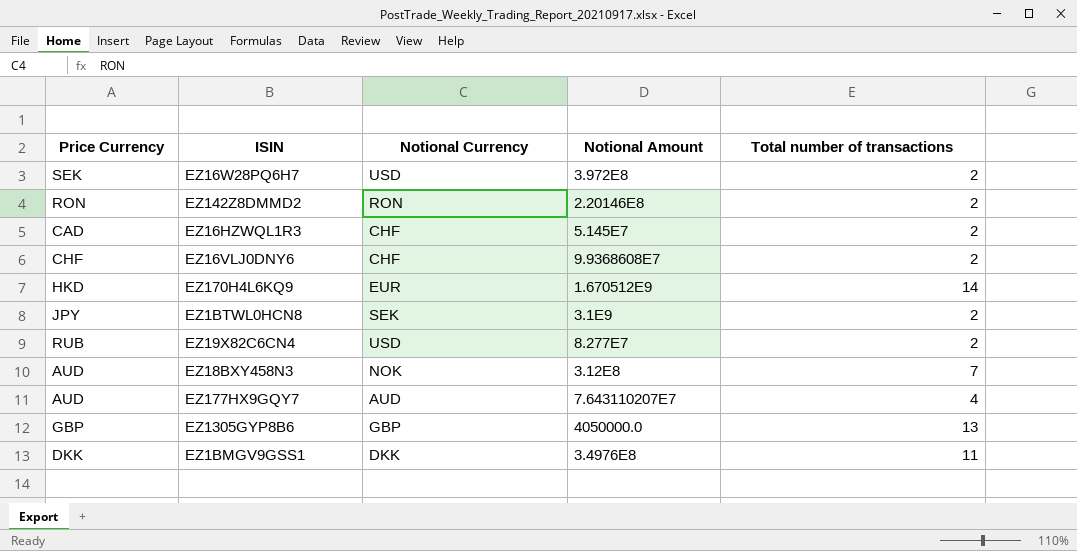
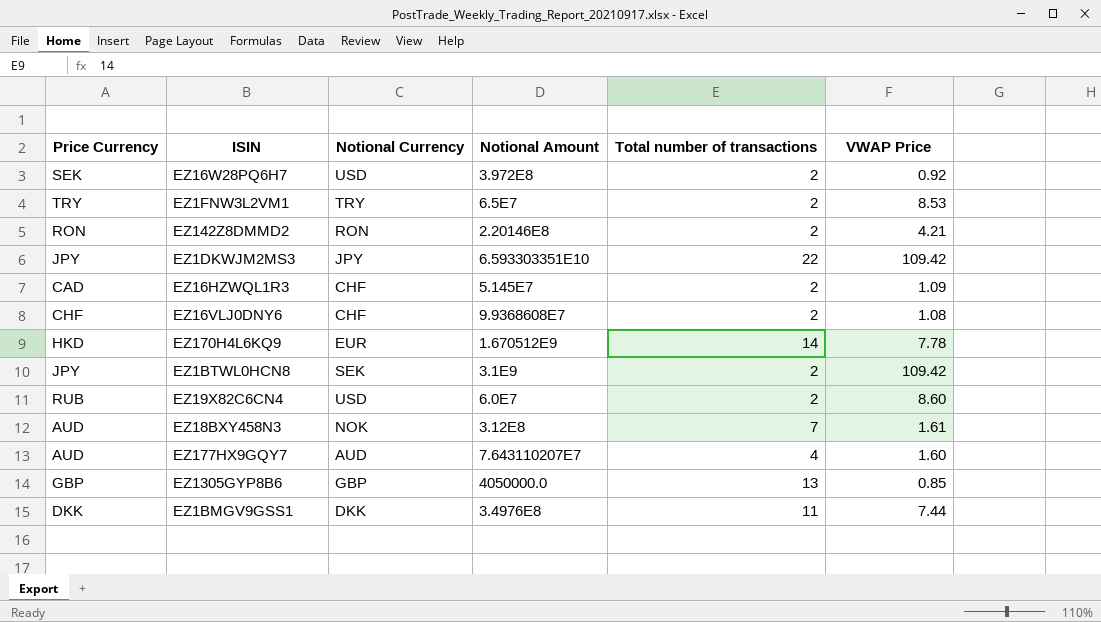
column VWAP Price | position: none -> 6
row EZ1FNW3L2VM1: none -> TRY | TRY | 6.5E7 | 2 | 8.53
row EZ1DKWJM2MS3: none -> JPY | JPY | 6.593303351E10 | 22 | 109.42
EZ19X82C6CN4 | Notional Amount: 8.277E7 -> 6.0E7

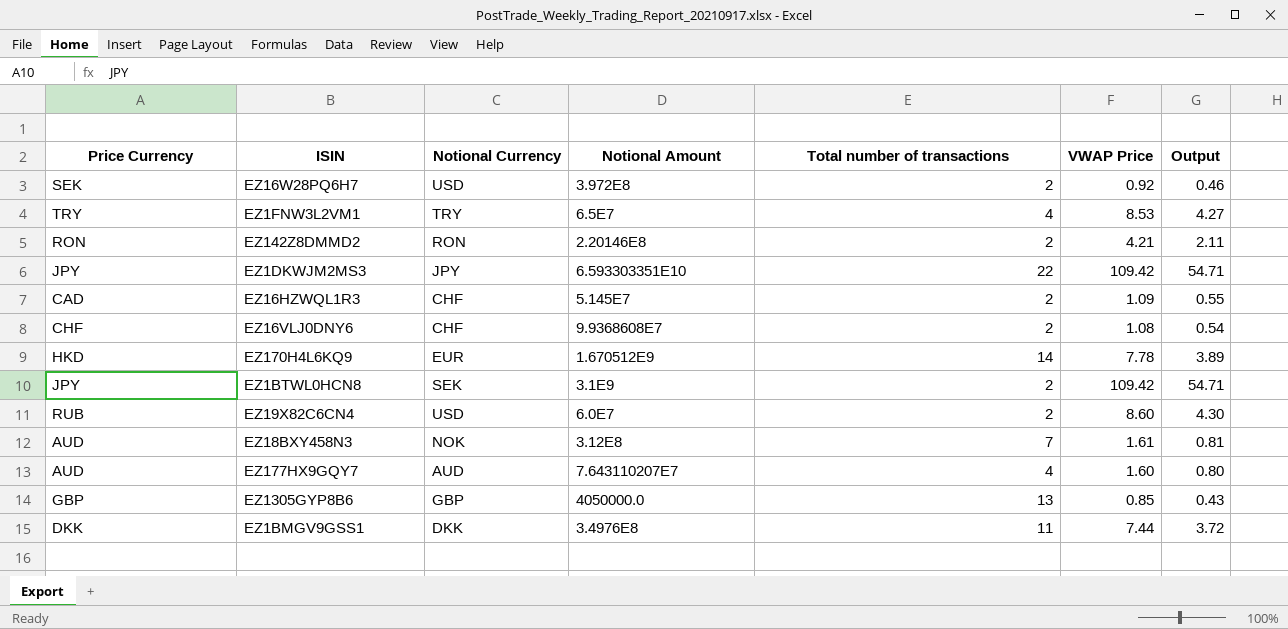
column Output | formula: none -> [VWAP Price] * 0.5
EZ1FNW3L2VM1 | Total number of transactions: 2 -> 4

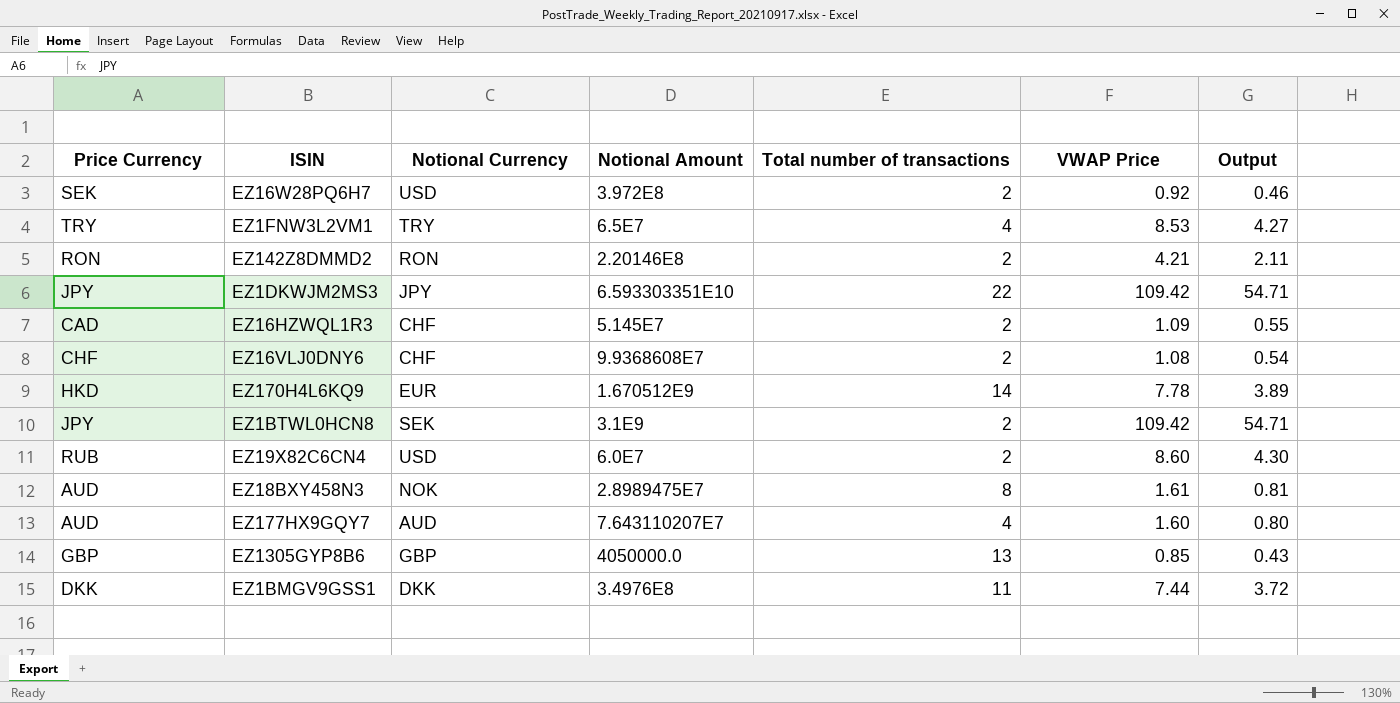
EZ18BXY458N3 | Notional Amount: 3.12E8 -> 2.8989475E7
EZ18BXY458N3 | Total number of transactions: 7 -> 8

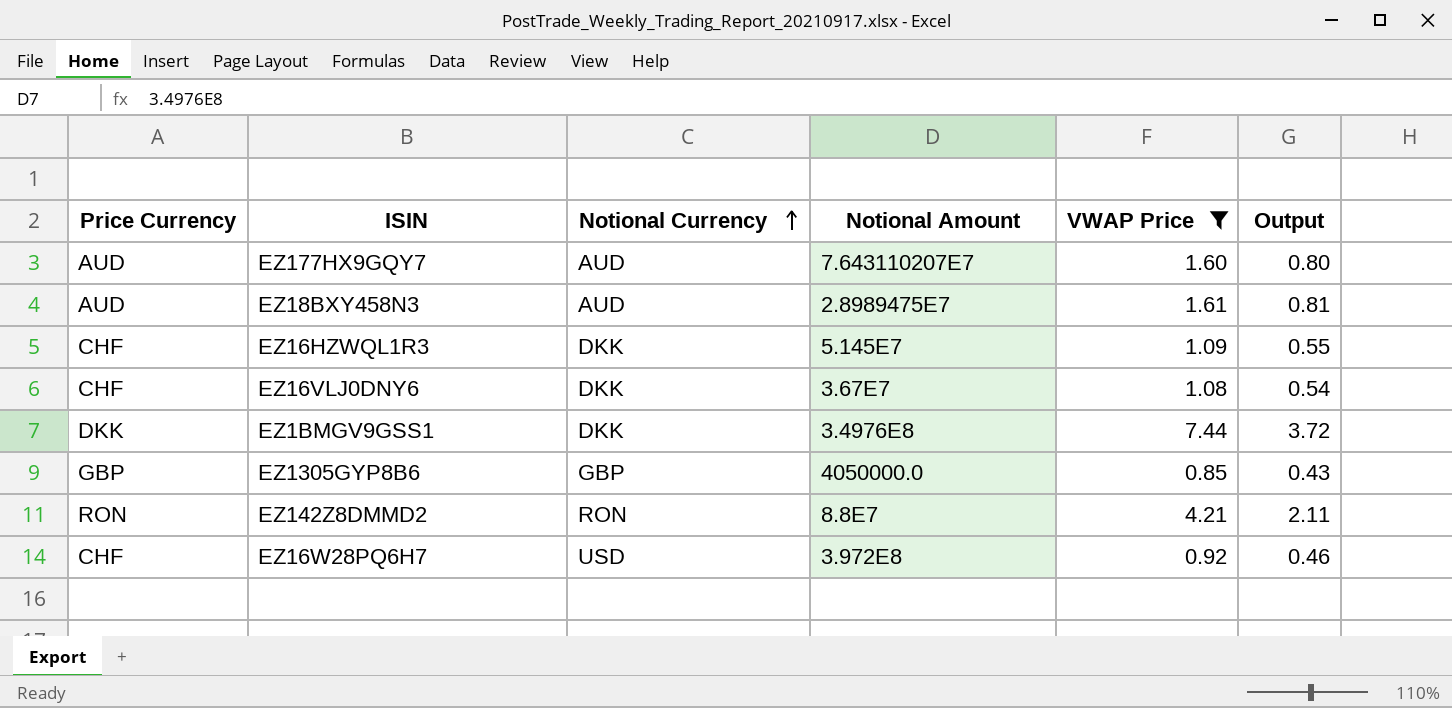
filter: none -> VWAP Price <= 7.44
row order: none -> Notional Currency ascending
column Total number of transactions | position: 5 -> none
EZ18BXY458N3 | Notional Currency: NOK -> AUD
EZ16HZWQL1R3 | Price Currency: CAD -> CHF
EZ16HZWQL1R3 | Notional Currency: CHF -> DKK
EZ16VLJ0DNY6 | Notional Currency: CHF -> DKK
EZ16VLJ0DNY6 | Notional Amount: 9.9368608E7 -> 3.67E7
EZ142Z8DMMD2 | Notional Amount: 2.20146E8 -> 8.8E7
EZ16W28PQ6H7 | Price Currency: SEK -> CHF

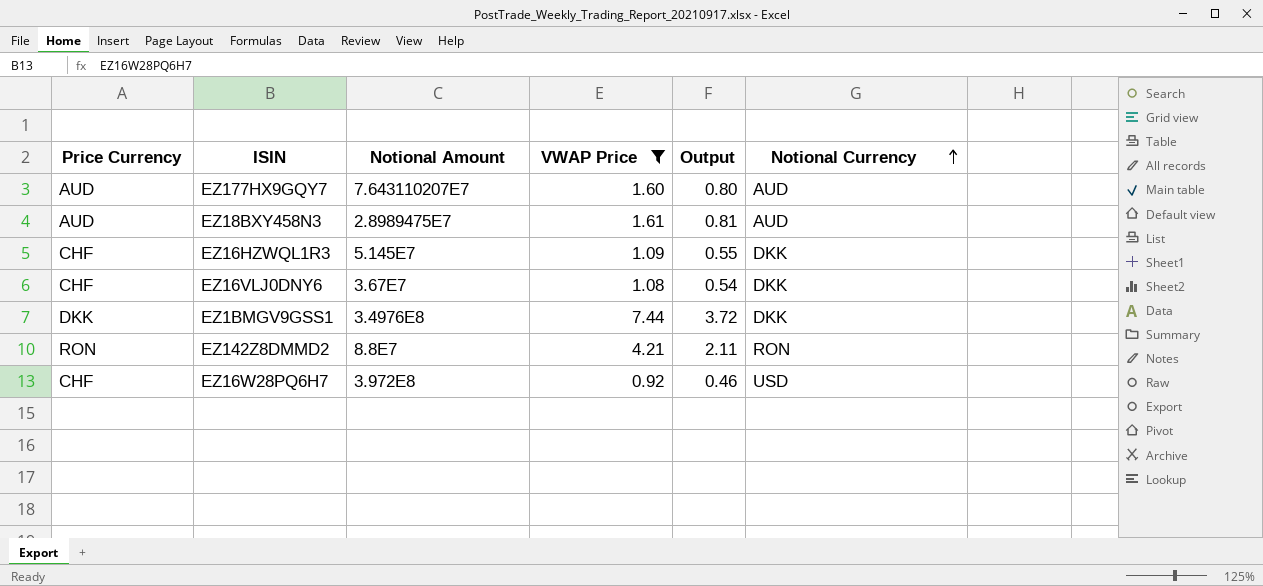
column Notional Currency | position: 3 -> 6
row EZ1305GYP8B6: GBP | GBP | 4050000.0 | 0.85 | 0.43 -> none

